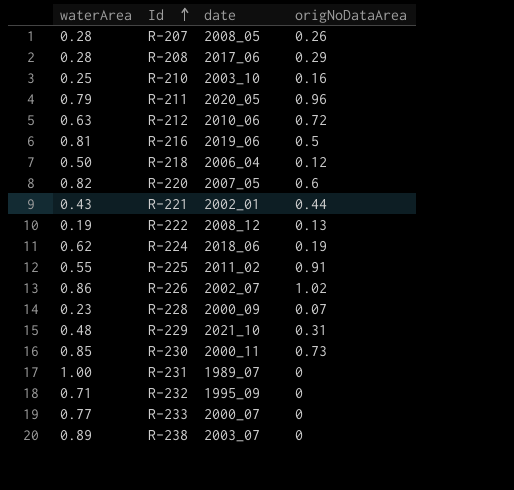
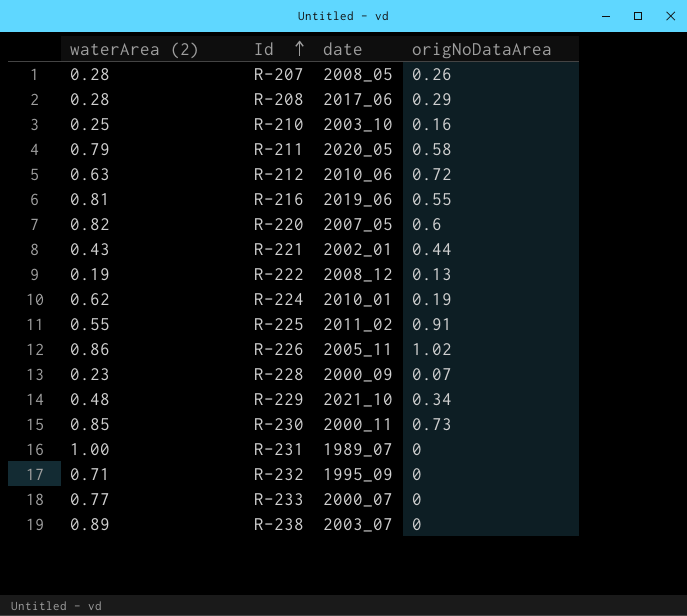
column name: waterArea -> waterArea (2)
row R-218: 0.50 | 2006_04 | 0.12 -> none
R-211 | origNoDataArea: 0.96 -> 0.58
R-216 | origNoDataArea: 0.5 -> 0.55
R-224 | date: 2018_06 -> 2010_01
R-226 | date: 2002_07 -> 2005_11
R-229 | origNoDataArea: 0.31 -> 0.34

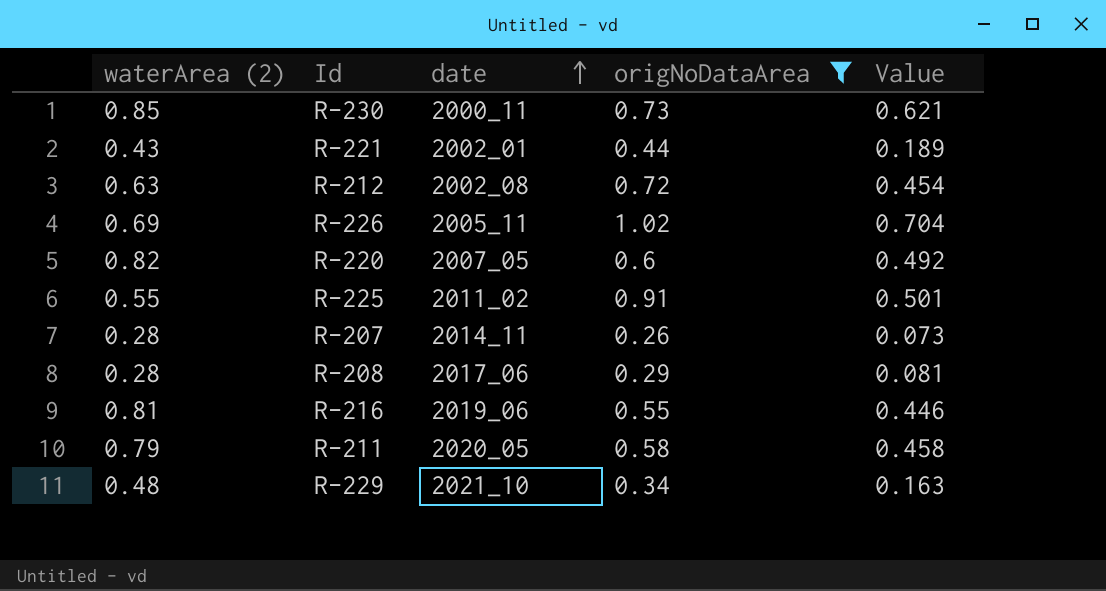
filter: none -> origNoDataArea >= 0.26
row order: Id ascending -> date ascending
column Value | formula: none -> [waterArea (2)] * [origNoDataArea]
R-212 | date: 2010_06 -> 2002_08
R-226 | waterArea (2): 0.86 -> 0.69
R-207 | date: 2008_05 -> 2014_11

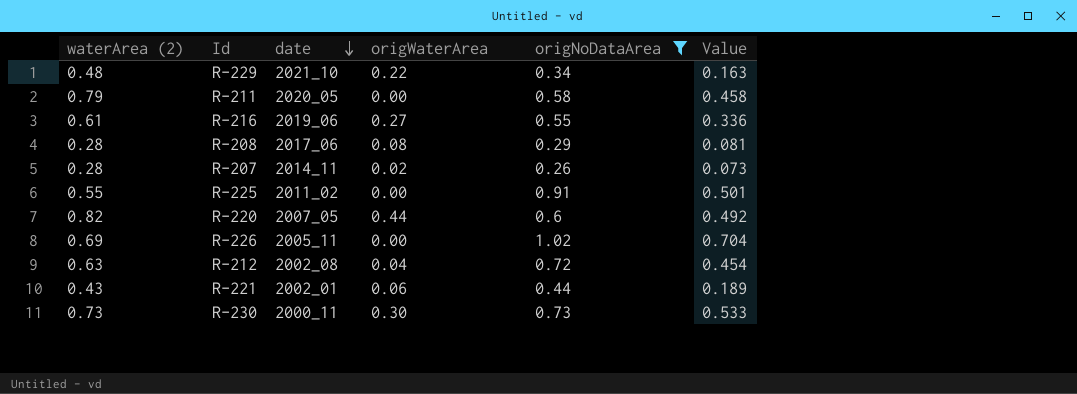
row order: date ascending -> date descending
column origWaterArea | position: none -> 4
R-216 | waterArea (2): 0.81 -> 0.61
R-216 | Value: 0.446 -> 0.336
R-230 | waterArea (2): 0.85 -> 0.73
R-230 | Value: 0.621 -> 0.533

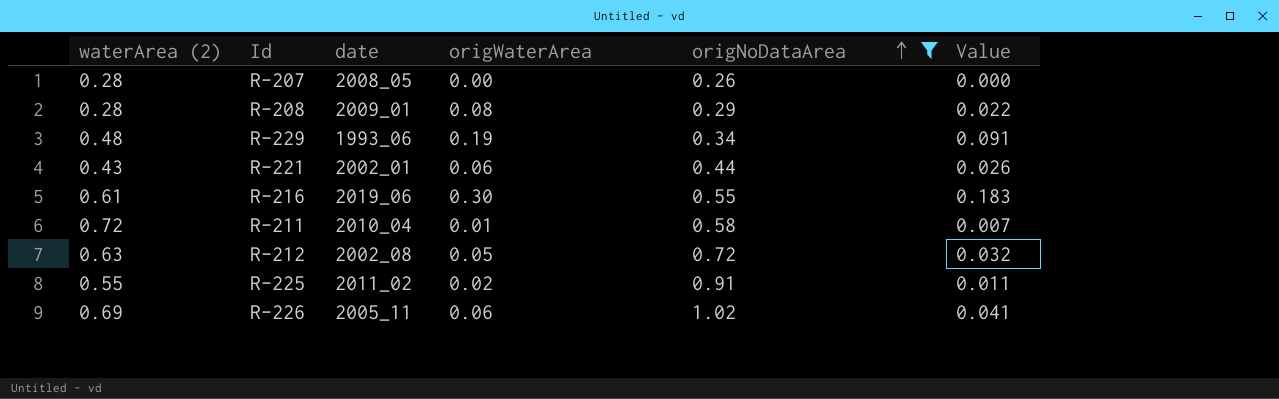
row order: date descending -> origNoDataArea ascending
column Value | formula: [waterArea (2)] * [origNoDataArea] -> [waterArea (2)] * [origWaterArea]
row R-220: 0.82 | 2007_05 | 0.44 | 0.6 | 0.492 -> none
row R-230: 0.73 | 2000_11 | 0.30 | 0.73 | 0.533 -> none
R-207 | date: 2014_11 -> 2008_05
R-207 | origWaterArea: 0.02 -> 0.00
R-208 | date: 2017_06 -> 2009_01
R-229 | date: 2021_10 -> 1993_06
R-229 | origWaterArea: 0.22 -> 0.19
R-216 | origWaterArea: 0.27 -> 0.30
R-211 | waterArea (2): 0.79 -> 0.72
R-211 | date: 2020_05 -> 2010_04
R-211 | origWaterArea: 0.00 -> 0.01
R-212 | origWaterArea: 0.04 -> 0.05
R-225 | origWaterArea: 0.00 -> 0.02
R-226 | origWaterArea: 0.00 -> 0.06

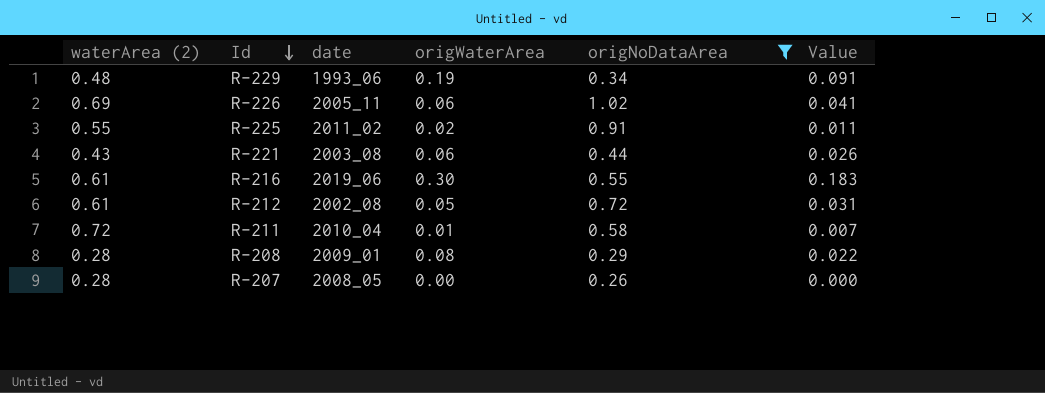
row order: origNoDataArea ascending -> Id descending
R-221 | date: 2002_01 -> 2003_08
R-212 | waterArea (2): 0.63 -> 0.61
R-212 | Value: 0.032 -> 0.031

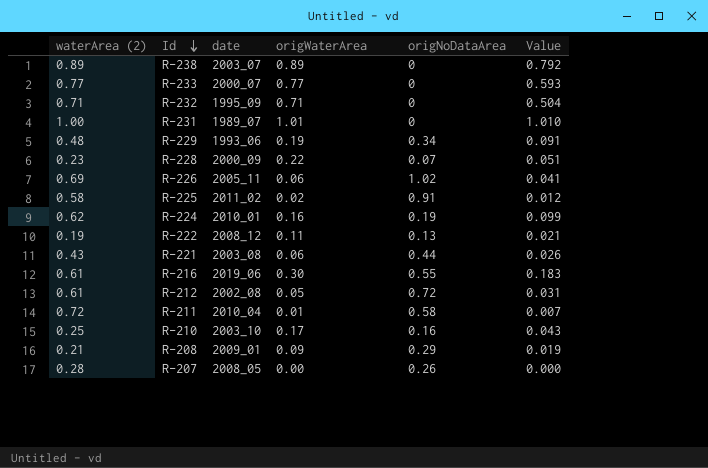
filter: origNoDataArea >= 0.26 -> none
R-225 | waterArea (2): 0.55 -> 0.58
R-225 | Value: 0.011 -> 0.012
R-208 | waterArea (2): 0.28 -> 0.21
R-208 | origWaterArea: 0.08 -> 0.09
R-208 | Value: 0.022 -> 0.019

